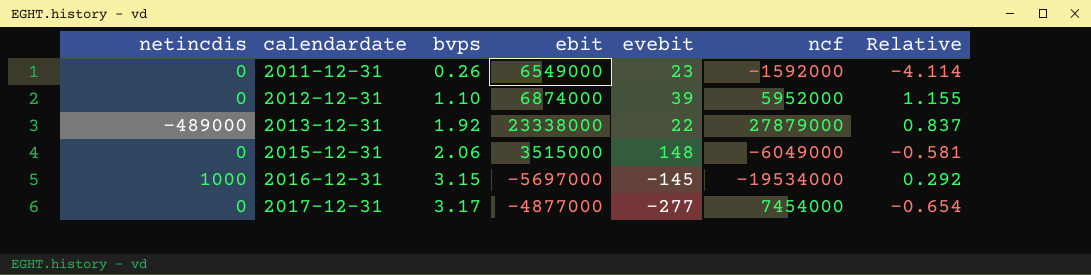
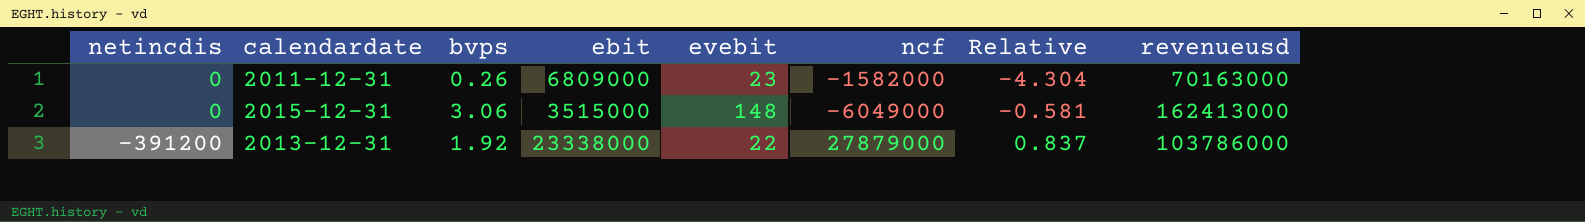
row order: calendardate ascending -> netincdis descending
column revenueusd | position: none -> 8
row 2012-12-31: 0 | 1.10 | 6874000 | 39 | 5952000 | 1.155 -> none
row 2016-12-31: 1000 | 3.15 | -5697000 | -145 | -19534000 | 0.292 -> none
row 2017-12-31: 0 | 3.17 | -4877000 | -277 | 7454000 | -0.654 -> none
2011-12-31 | ebit: 6549000 -> 6809000
2011-12-31 | ncf: -1592000 -> -1582000
2011-12-31 | Relative: -4.114 -> -4.304
2015-12-31 | bvps: 2.06 -> 3.06
2013-12-31 | netincdis: -489000 -> -391200

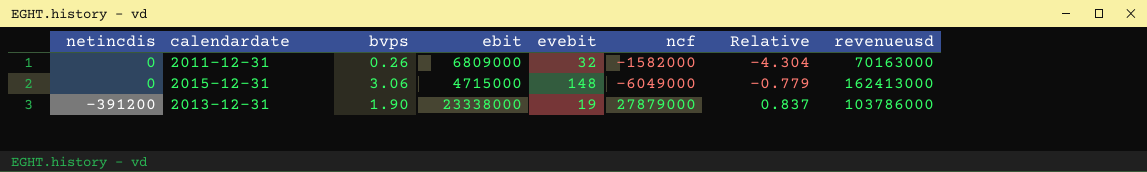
2011-12-31 | evebit: 23 -> 32
2015-12-31 | ebit: 3515000 -> 4715000
2015-12-31 | Relative: -0.581 -> -0.779
2013-12-31 | bvps: 1.92 -> 1.90
2013-12-31 | evebit: 22 -> 19

